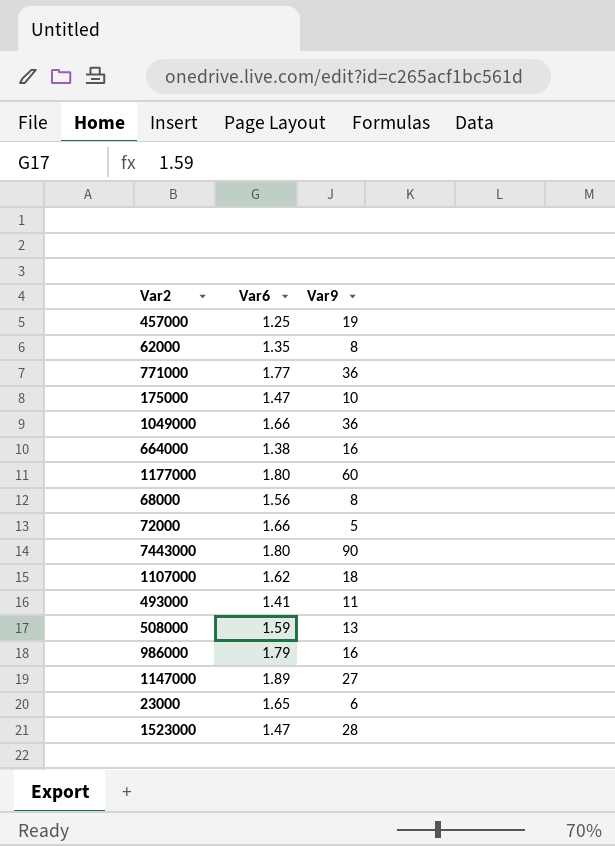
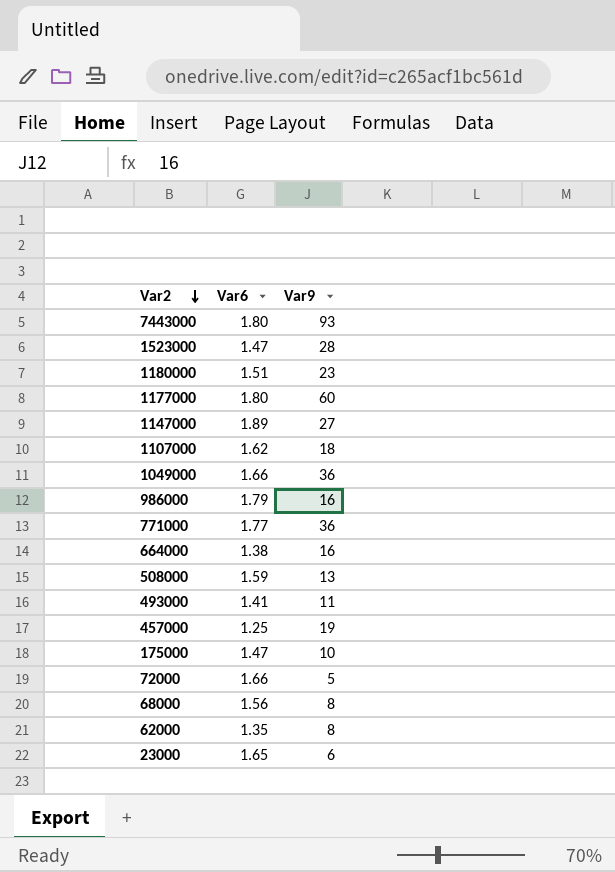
row order: none -> Var2 descending
7443000 | Var9: 90 -> 93
row 1180000: none -> 1.51 | 23

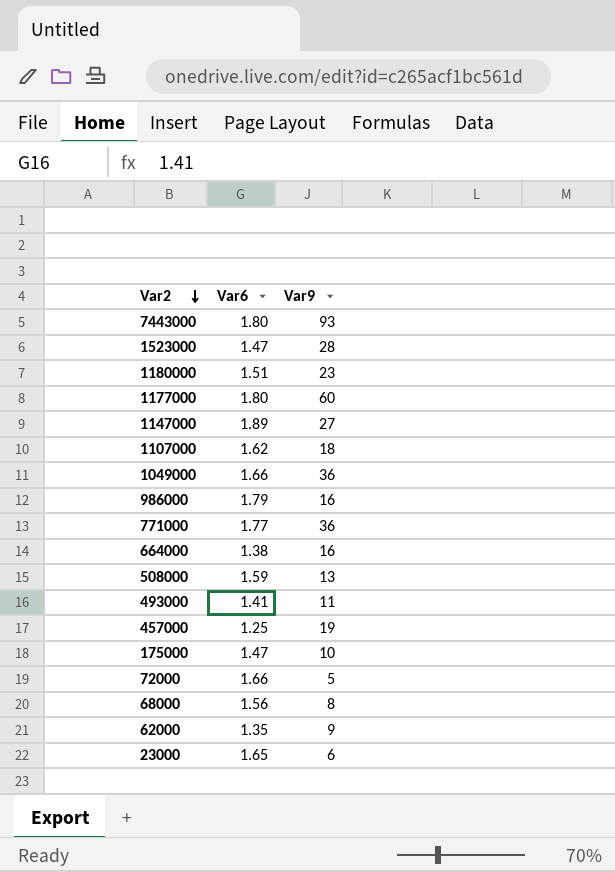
62000 | Var9: 8 -> 9

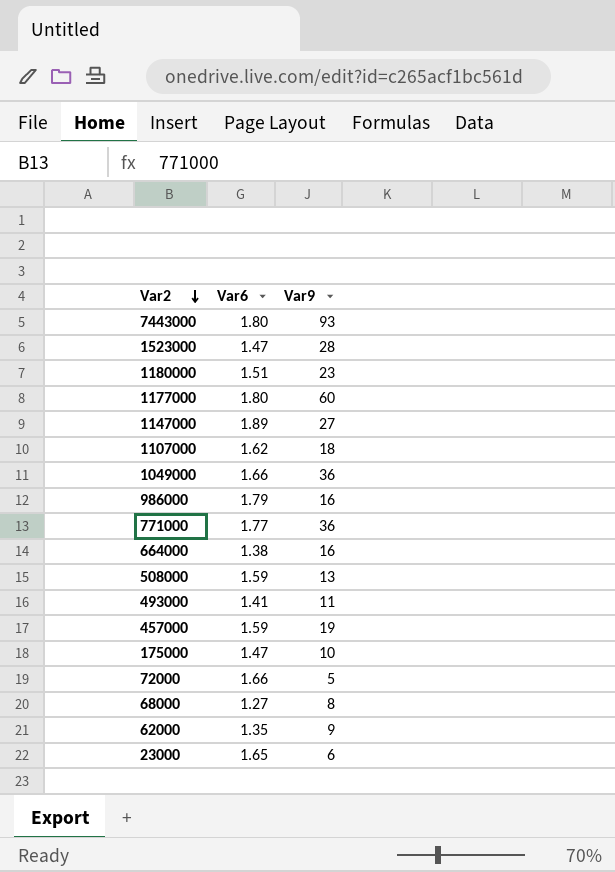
457000 | Var6: 1.25 -> 1.59
68000 | Var6: 1.56 -> 1.27

